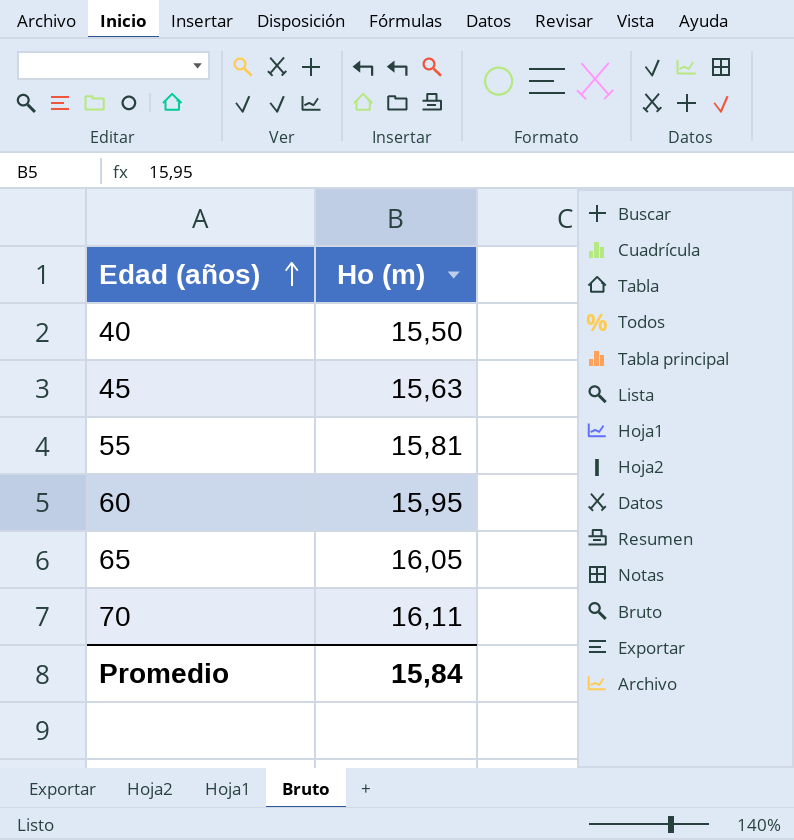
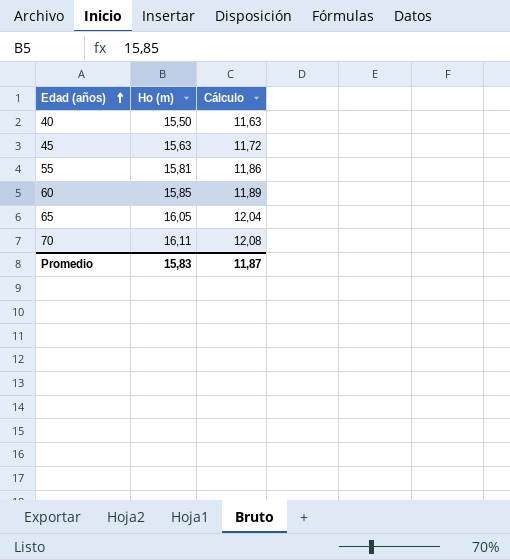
column Cálculo | formula: none -> [Ho (m)] * 0,75
60 | Ho (m): 15,95 -> 15,85
Promedio | Ho (m): 15,84 -> 15,83

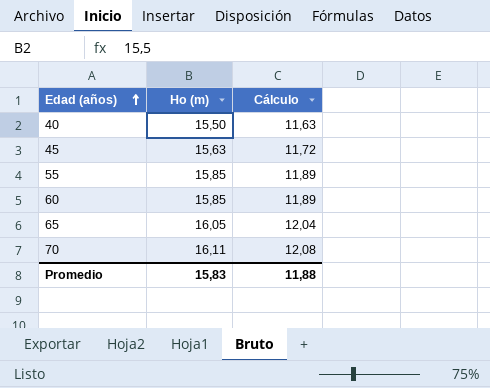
55 | Ho (m): 15,81 -> 15,85
55 | Cálculo: 11,86 -> 11,89
Promedio | Cálculo: 11,87 -> 11,88

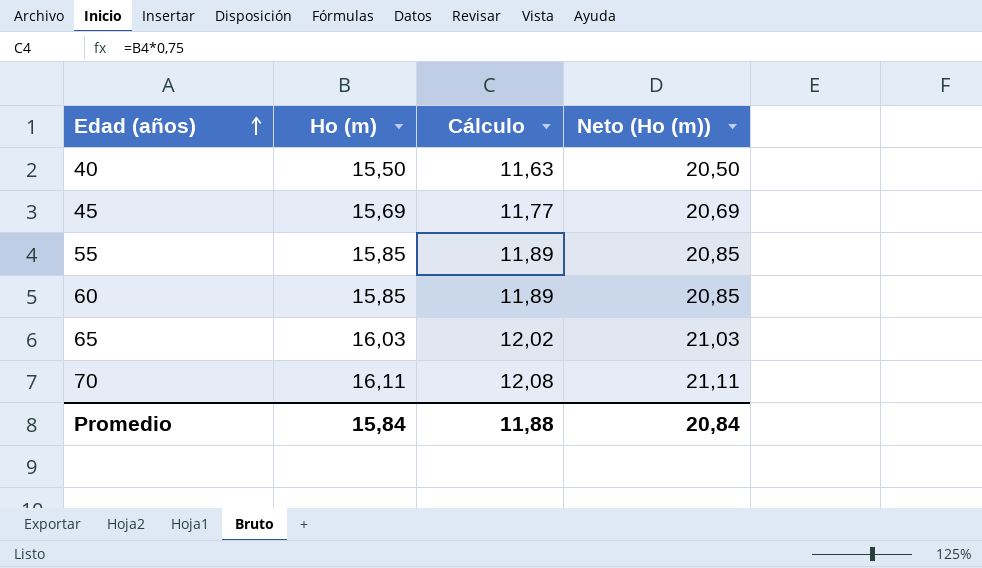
column Neto (Ho (m)) | formula: none -> [Ho (m)] + 5
45 | Ho (m): 15,63 -> 15,69
45 | Cálculo: 11,72 -> 11,77
65 | Ho (m): 16,05 -> 16,03
65 | Cálculo: 12,04 -> 12,02
Promedio | Ho (m): 15,83 -> 15,84

